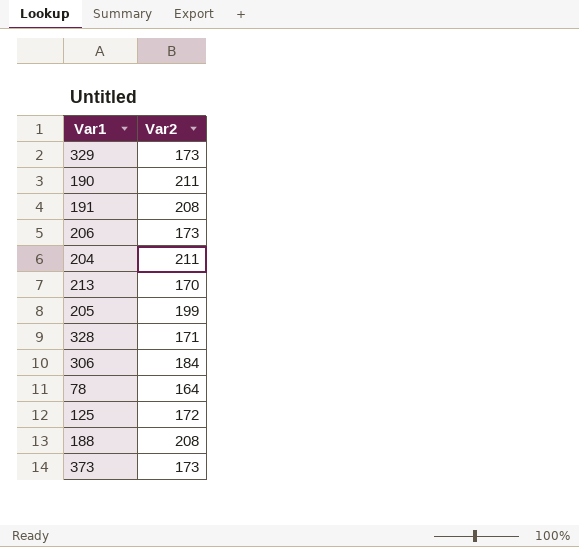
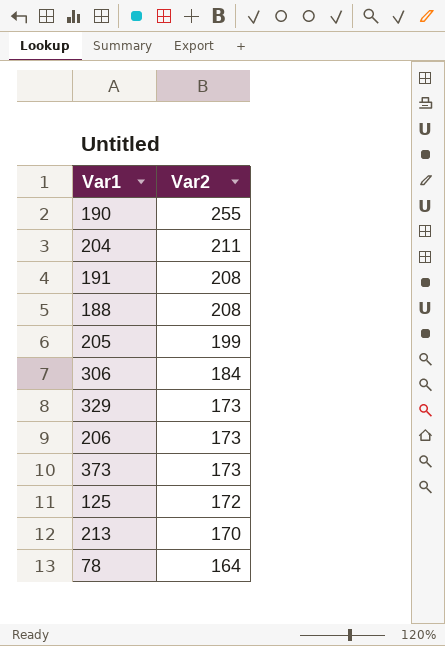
row order: none -> Var2 descending
row 328: 171 -> none
190 | Var2: 211 -> 255

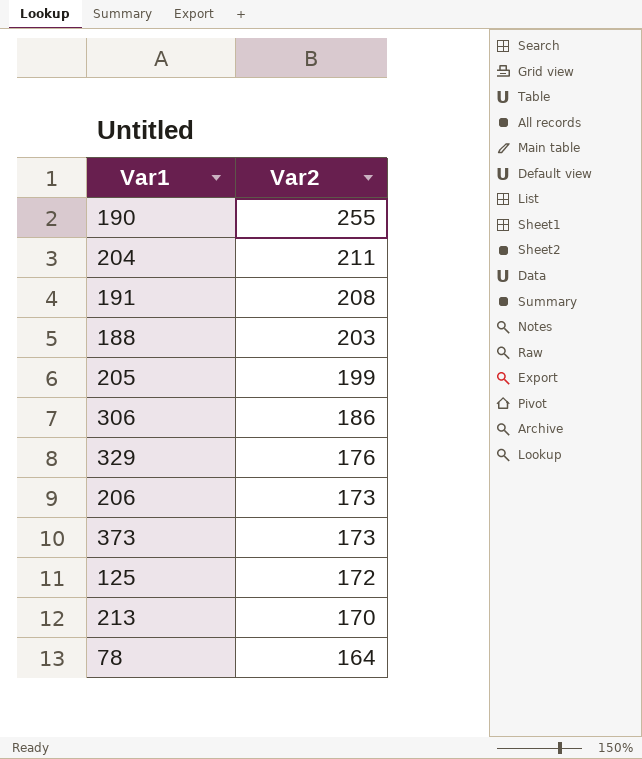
188 | Var2: 208 -> 203
306 | Var2: 184 -> 186
329 | Var2: 173 -> 176

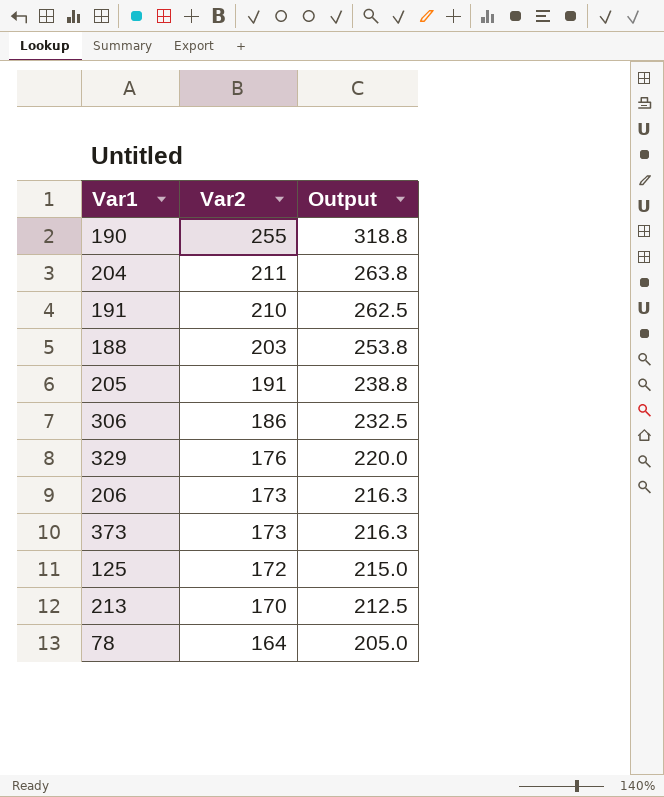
column Output | formula: none -> [Var2] * 1.25
191 | Var2: 208 -> 210
205 | Var2: 199 -> 191

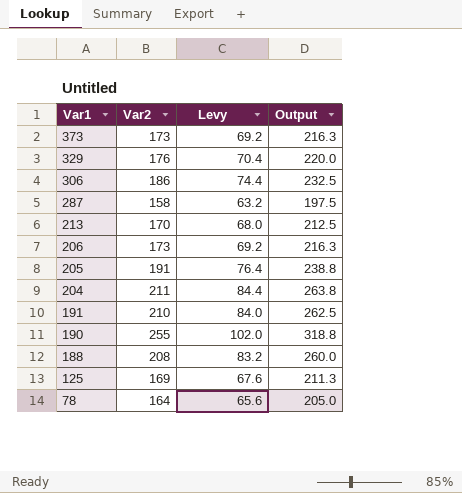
row order: Var2 descending -> Var1 descending
column Levy | formula: none -> [Var2] * 0.4
row 287: none -> 158 | 63.2 | 197.5
188 | Var2: 203 -> 208
188 | Output: 253.8 -> 260.0
125 | Var2: 172 -> 169
125 | Output: 215.0 -> 211.3

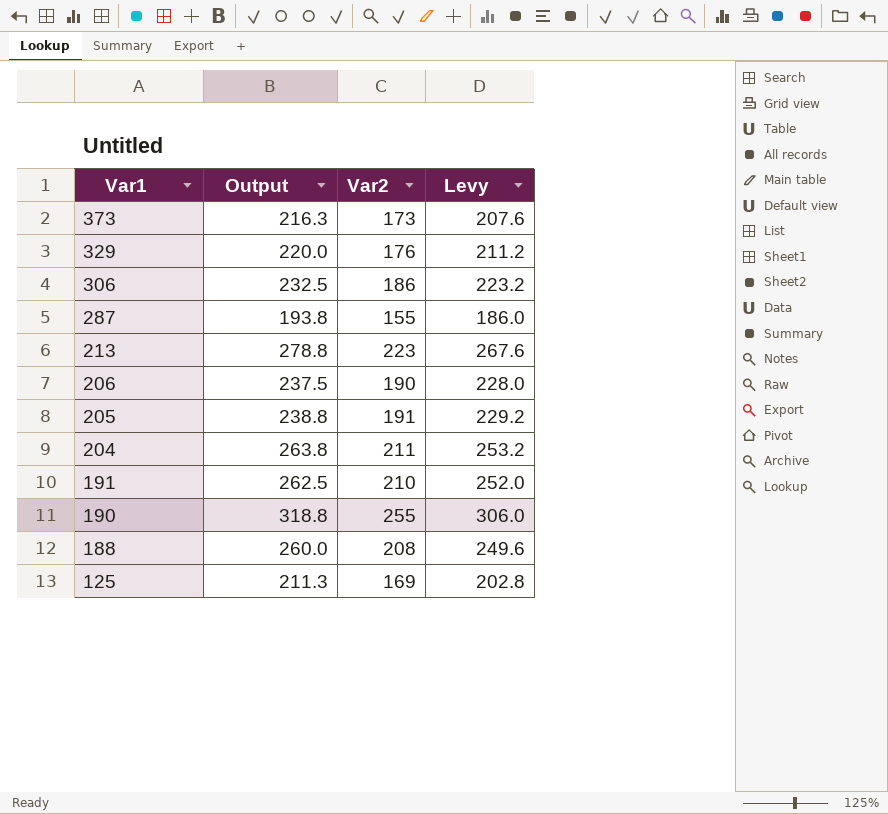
column Output | position: 4 -> 2
column Levy | formula: [Var2] * 0.4 -> [Var2] * 1.2
row 78: 164 | 65.6 | 205.0 -> none
287 | Output: 197.5 -> 193.8
287 | Var2: 158 -> 155
213 | Output: 212.5 -> 278.8
213 | Var2: 170 -> 223
206 | Output: 216.3 -> 237.5
206 | Var2: 173 -> 190

